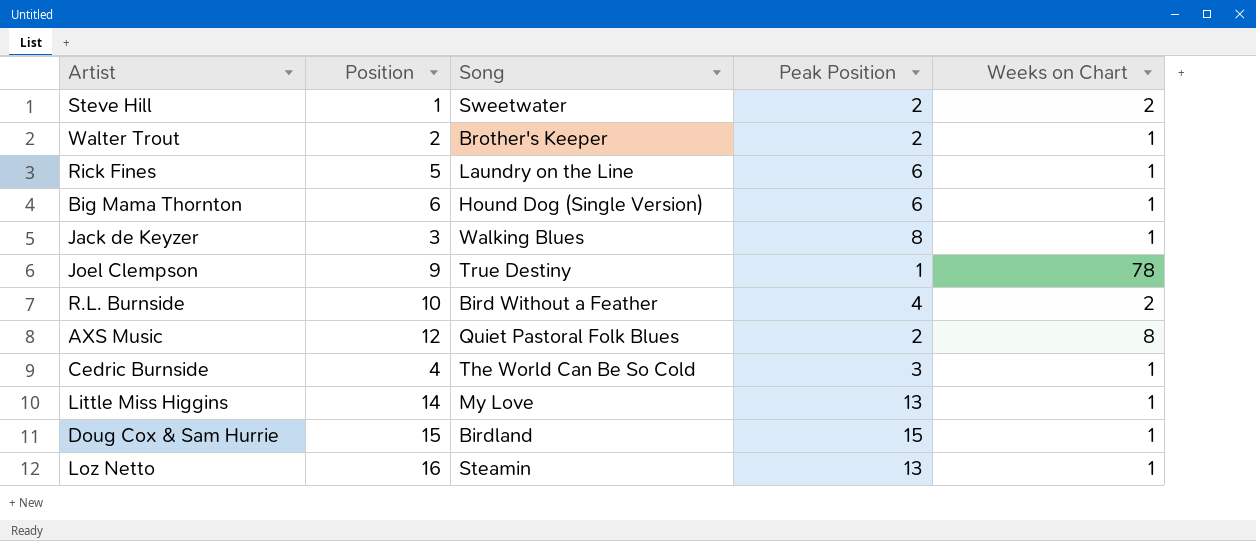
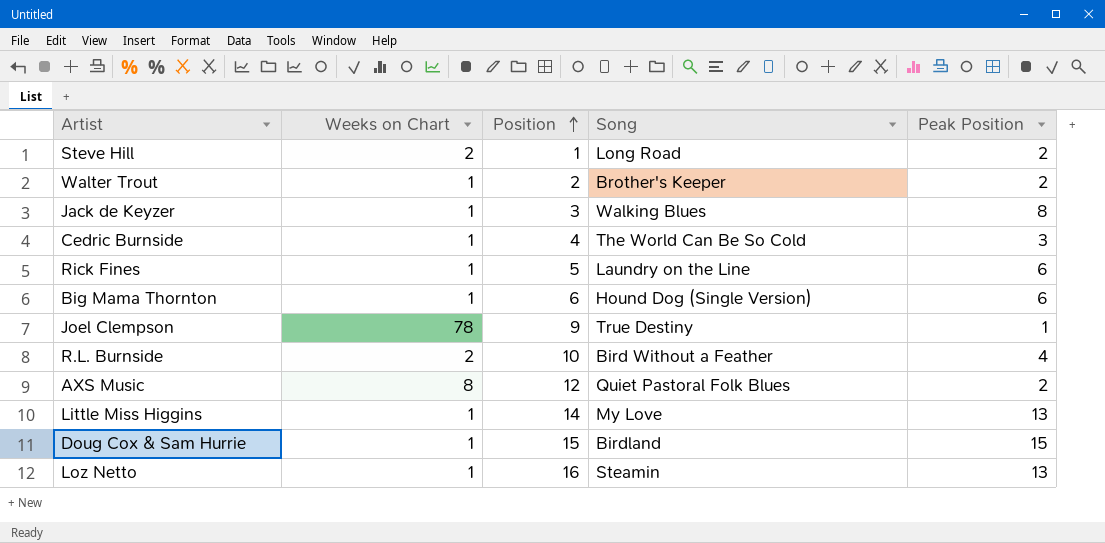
row order: none -> Position ascending
column Weeks on Chart | position: 5 -> 2
Steve Hill | Song: Sweetwater -> Long Road

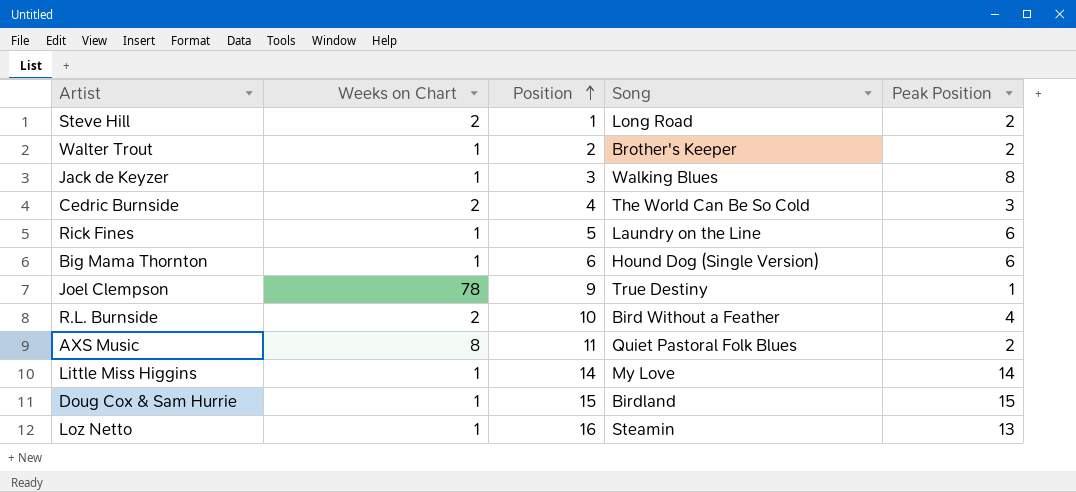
Cedric Burnside | Weeks on Chart: 1 -> 2
AXS Music | Position: 12 -> 11
Little Miss Higgins | Peak Position: 13 -> 14

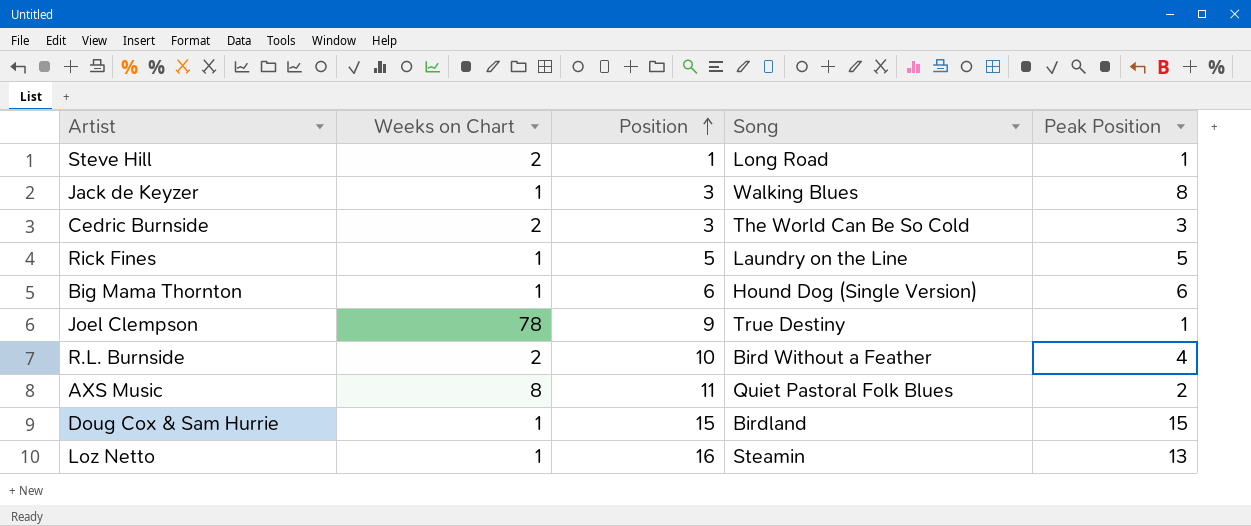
row Walter Trout: 1 | 2 | Brother's Keeper | 2 -> none
row Little Miss Higgins: 1 | 14 | My Love | 14 -> none
Steve Hill | Peak Position: 2 -> 1
Cedric Burnside | Position: 4 -> 3
Rick Fines | Peak Position: 6 -> 5

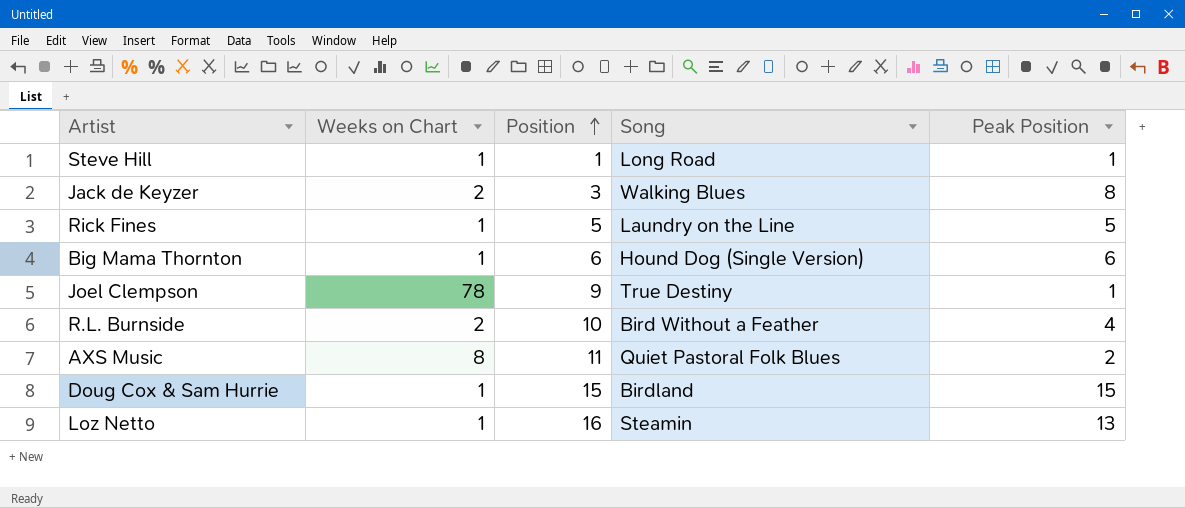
row Cedric Burnside: 2 | 3 | The World Can Be So Cold | 3 -> none
Steve Hill | Weeks on Chart: 2 -> 1
Jack de Keyzer | Weeks on Chart: 1 -> 2

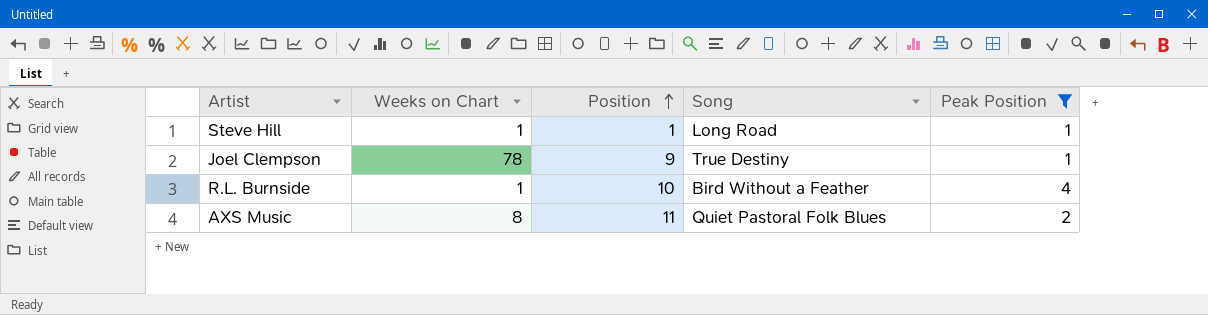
filter: none -> Peak Position <= 4
R.L. Burnside | Weeks on Chart: 2 -> 1

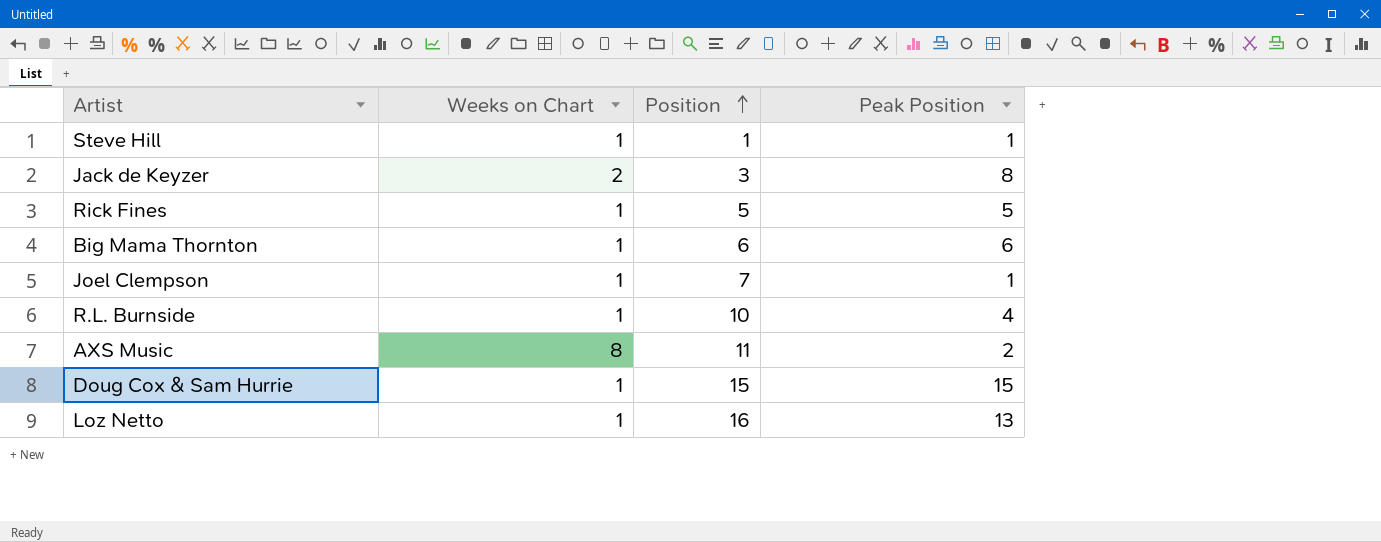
filter: Peak Position <= 4 -> none
column Song | position: 4 -> none
Joel Clempson | Weeks on Chart: 78 -> 1
Joel Clempson | Position: 9 -> 7

